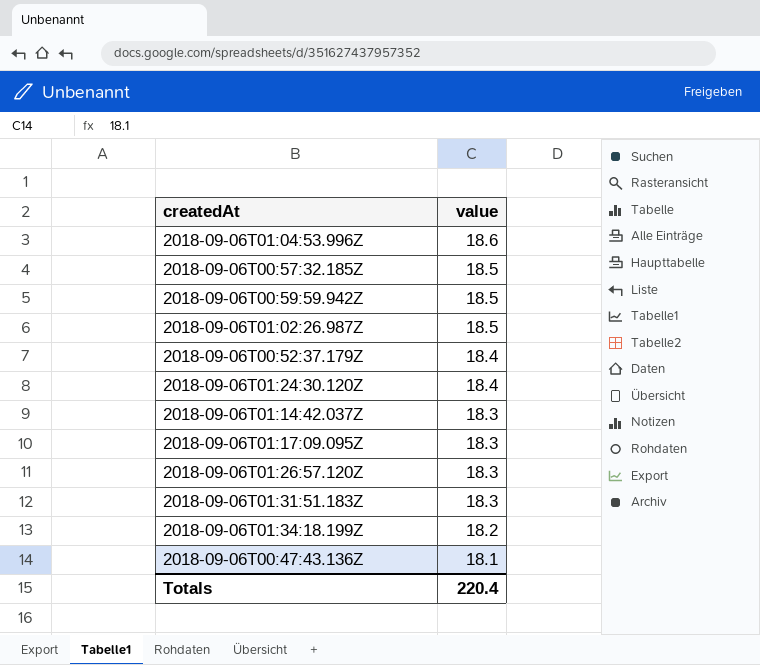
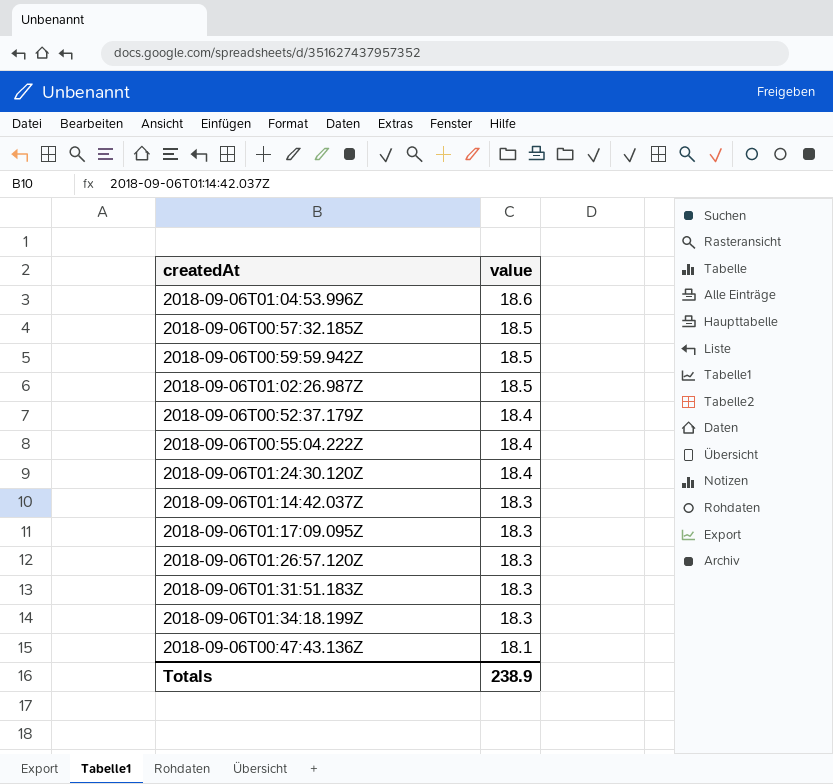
row 2018-09-06T00:55:04.222Z: none -> 18.4
2018-09-06T01:34:18.199Z | value: 18.2 -> 18.3
Totals | value: 220.4 -> 238.9

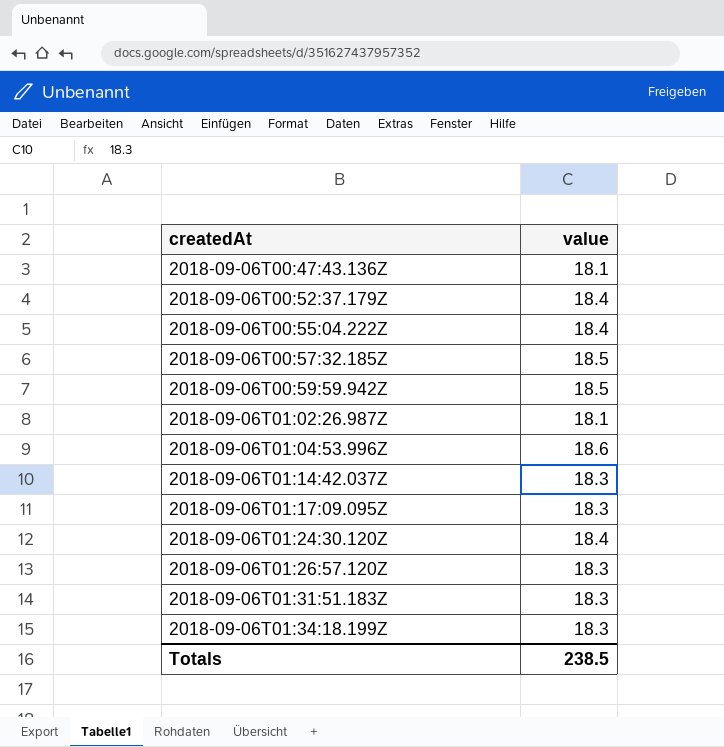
row order: value descending -> createdAt ascending
2018-09-06T01:02:26.987Z | value: 18.5 -> 18.1
Totals | value: 238.9 -> 238.5

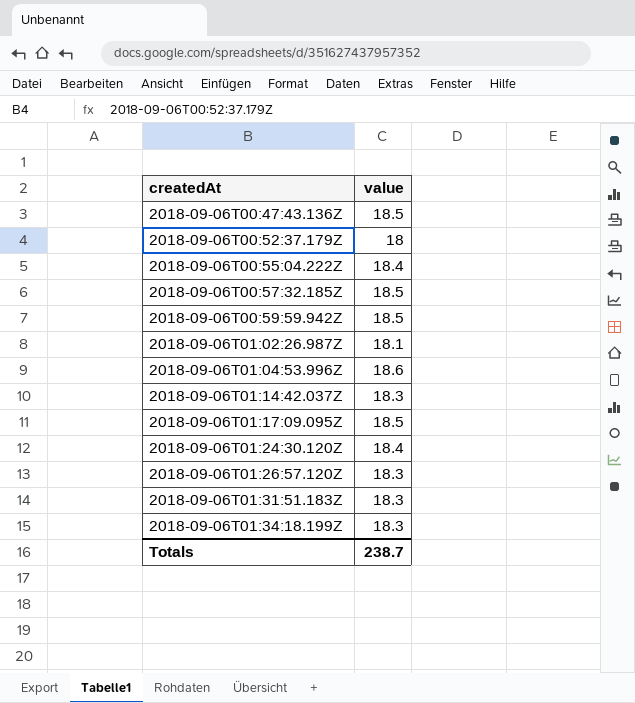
2018-09-06T00:47:43.136Z | value: 18.1 -> 18.5
2018-09-06T00:52:37.179Z | value: 18.4 -> 18
2018-09-06T01:17:09.095Z | value: 18.3 -> 18.5
Totals | value: 238.5 -> 238.7

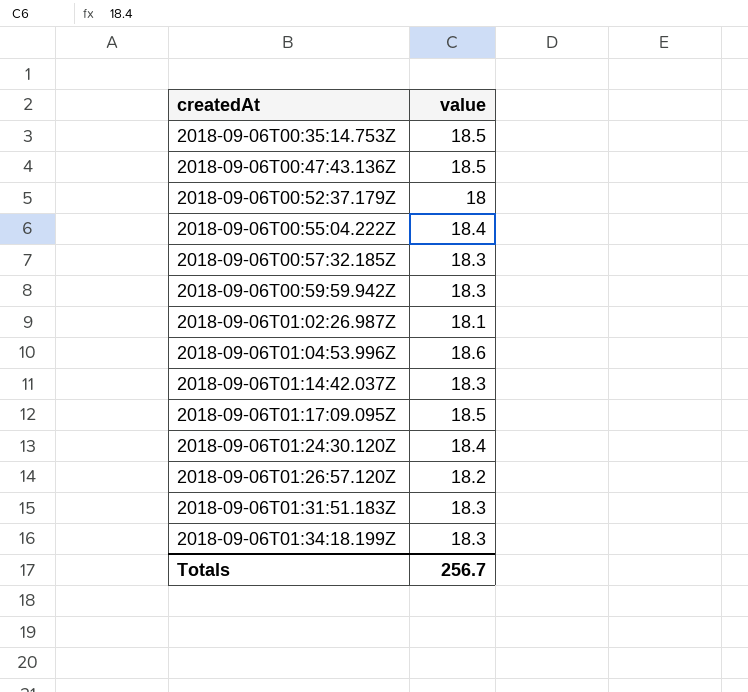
row 2018-09-06T00:35:14.753Z: none -> 18.5
2018-09-06T00:57:32.185Z | value: 18.5 -> 18.3
2018-09-06T00:59:59.942Z | value: 18.5 -> 18.3
2018-09-06T01:26:57.120Z | value: 18.3 -> 18.2
Totals | value: 238.7 -> 256.7

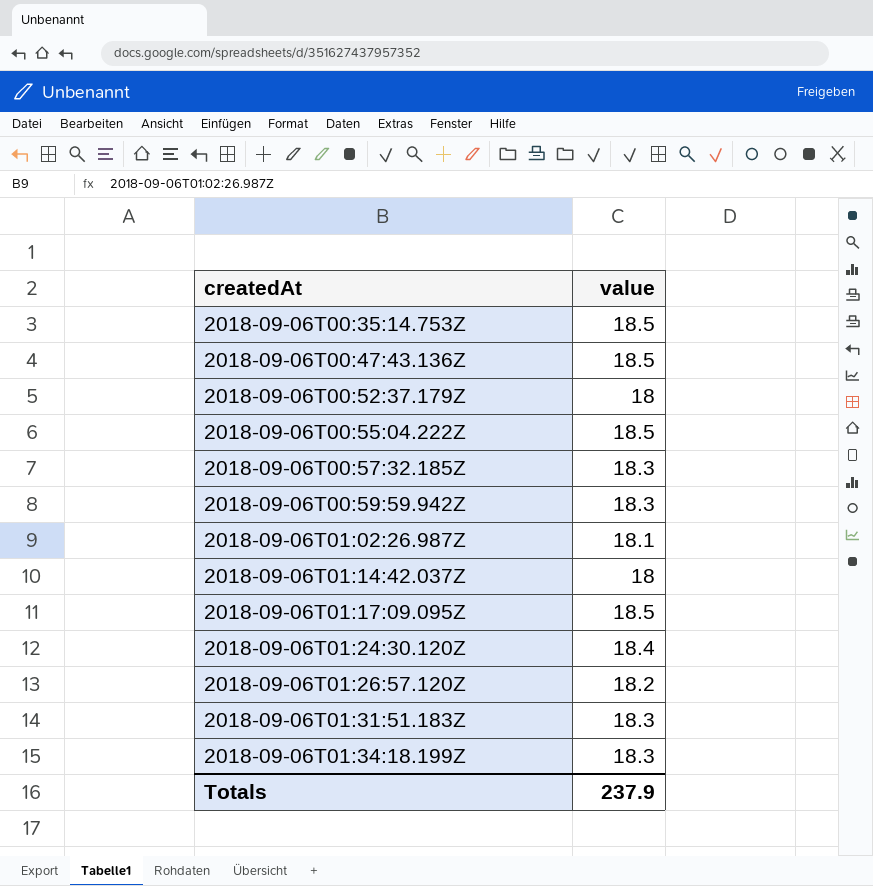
row 2018-09-06T01:04:53.996Z: 18.6 -> none
2018-09-06T00:55:04.222Z | value: 18.4 -> 18.5
2018-09-06T01:14:42.037Z | value: 18.3 -> 18
Totals | value: 256.7 -> 237.9

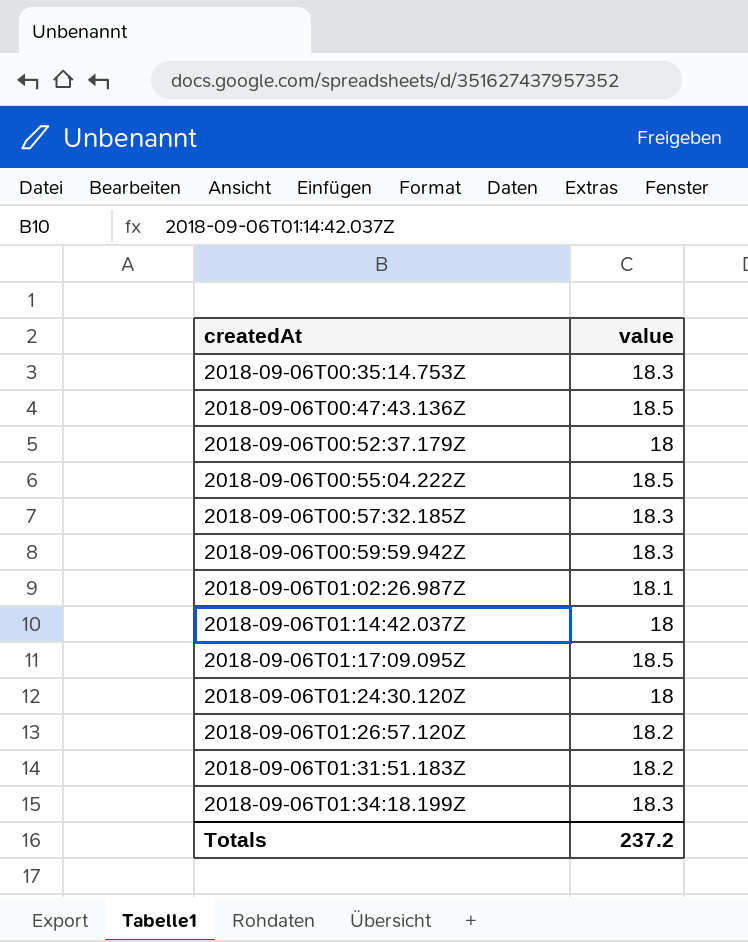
2018-09-06T00:35:14.753Z | value: 18.5 -> 18.3
2018-09-06T01:24:30.120Z | value: 18.4 -> 18
2018-09-06T01:31:51.183Z | value: 18.3 -> 18.2
Totals | value: 237.9 -> 237.2

